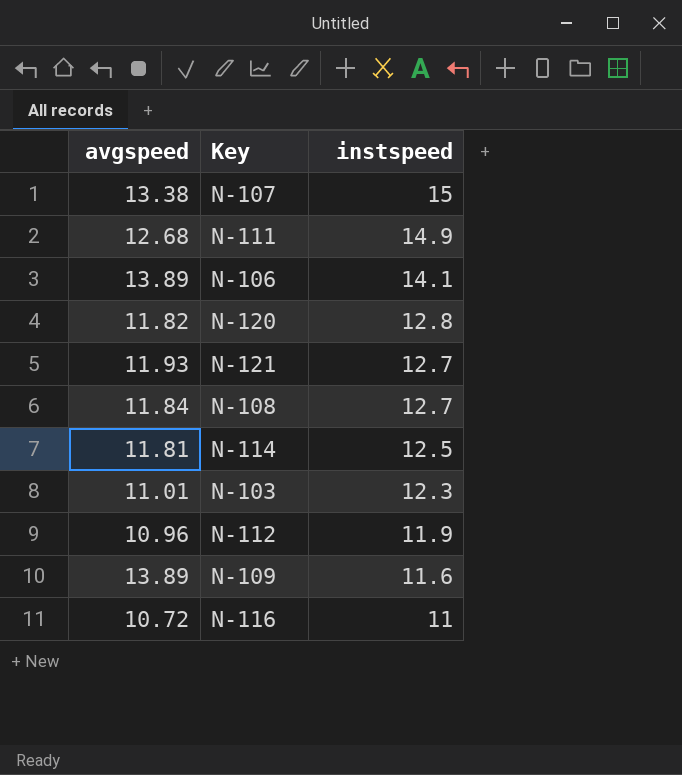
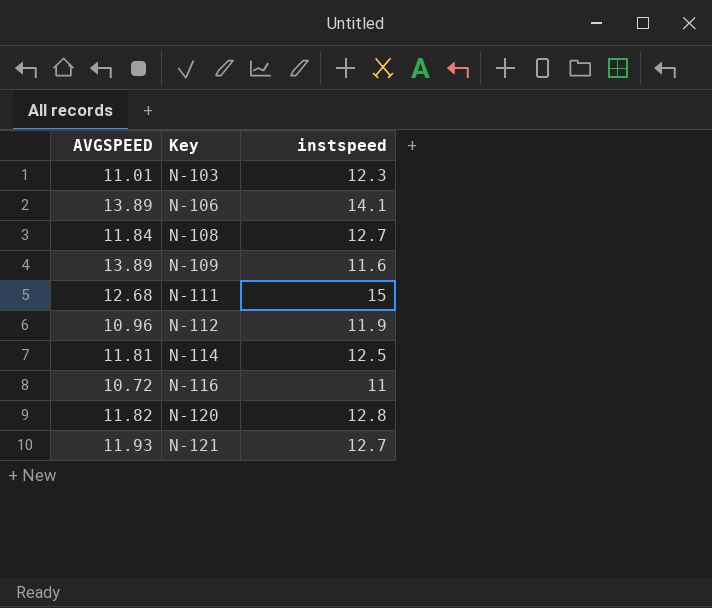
row order: instspeed descending -> Key ascending
column name: avgspeed -> AVGSPEED
row N-107: 13.38 | 15 -> none
N-111 | instspeed: 14.9 -> 15

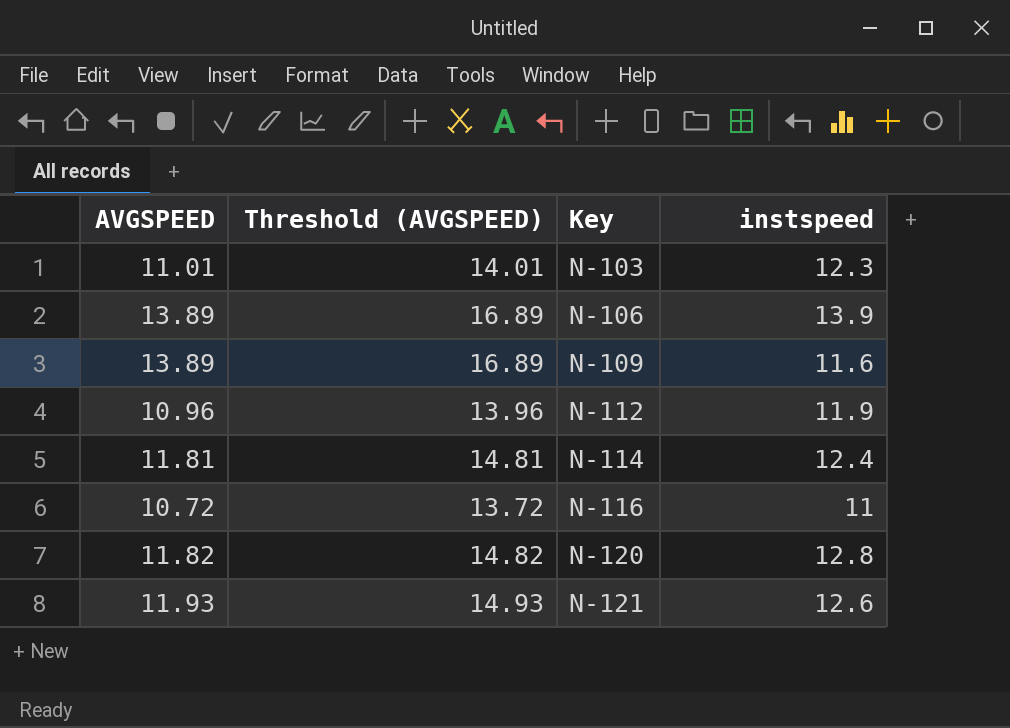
column Threshold (AVGSPEED) | formula: none -> [AVGSPEED] + 3
row N-108: 11.84 | 12.7 -> none
row N-111: 12.68 | 15 -> none
N-106 | instspeed: 14.1 -> 13.9
N-114 | instspeed: 12.5 -> 12.4
N-121 | instspeed: 12.7 -> 12.6

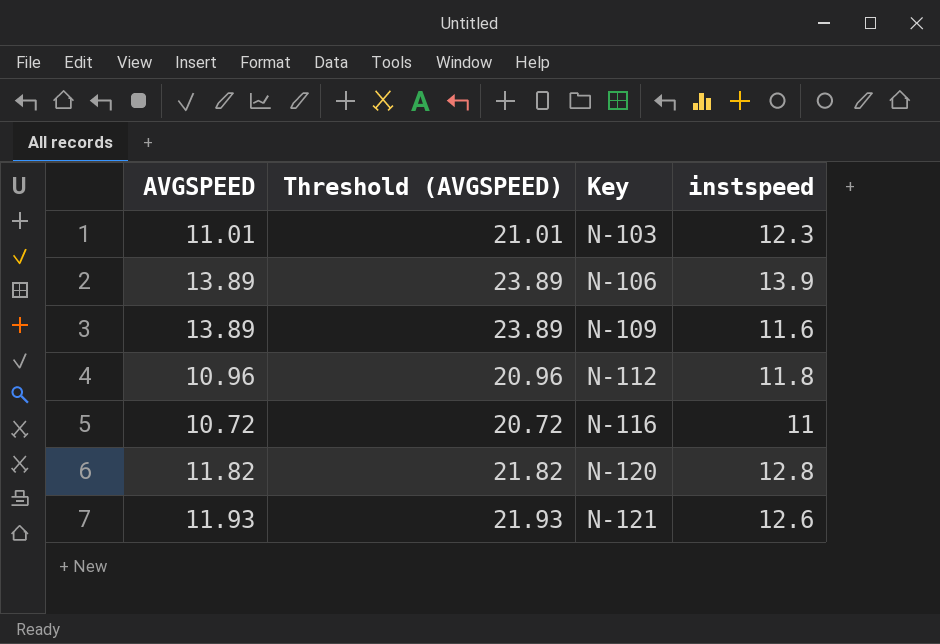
column Threshold (AVGSPEED) | formula: [AVGSPEED] + 3 -> [AVGSPEED] + 10
row N-114: 11.81 | 14.81 | 12.4 -> none
N-112 | instspeed: 11.9 -> 11.8

